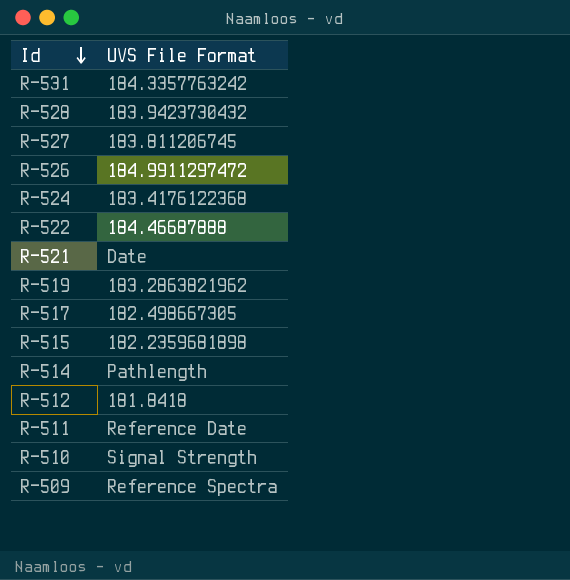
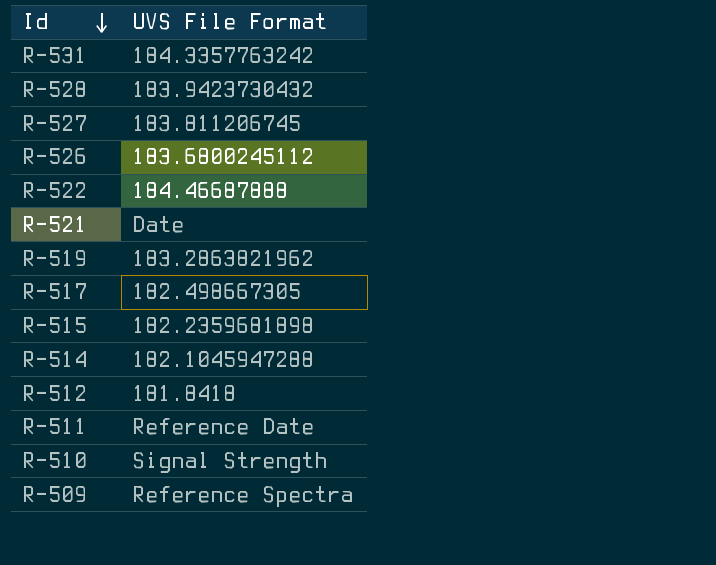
row R-524: 183.4176122368 -> none
R-526 | UVS File Format: 184.9911297472 -> 183.6800245112
R-514 | UVS File Format: Pathlength -> 182.1045947288

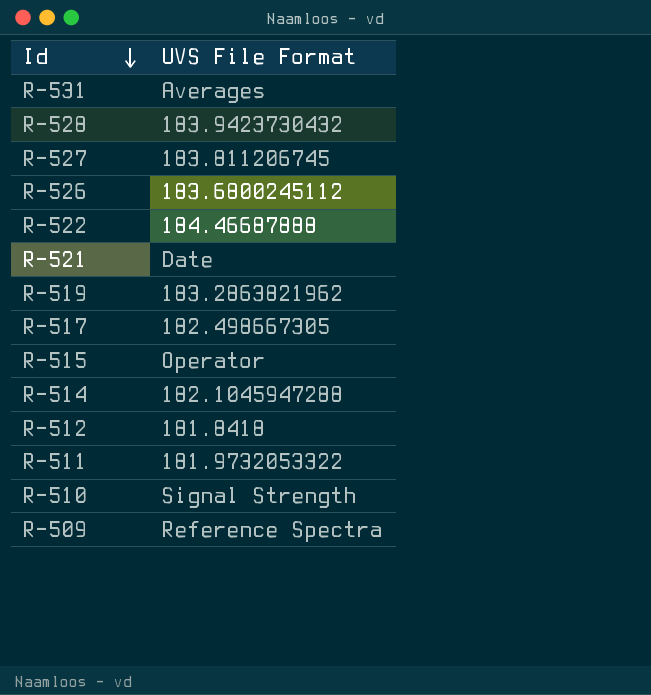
R-531 | UVS File Format: 184.3357763242 -> Averages
R-515 | UVS File Format: 182.2359681898 -> Operator
R-511 | UVS File Format: Reference Date -> 181.9732053322

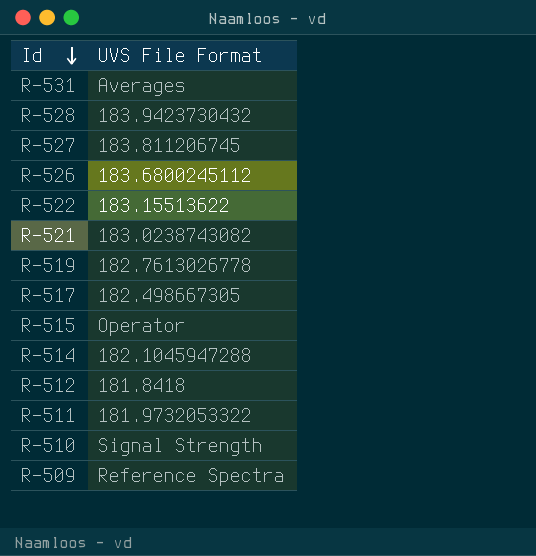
R-522 | UVS File Format: 184.46687888 -> 183.15513622
R-521 | UVS File Format: Date -> 183.0238743082
R-519 | UVS File Format: 183.2863821962 -> 182.7613026778

